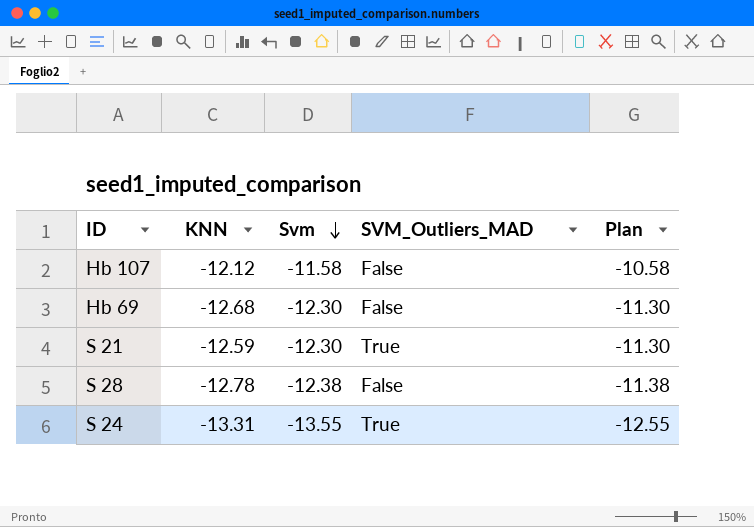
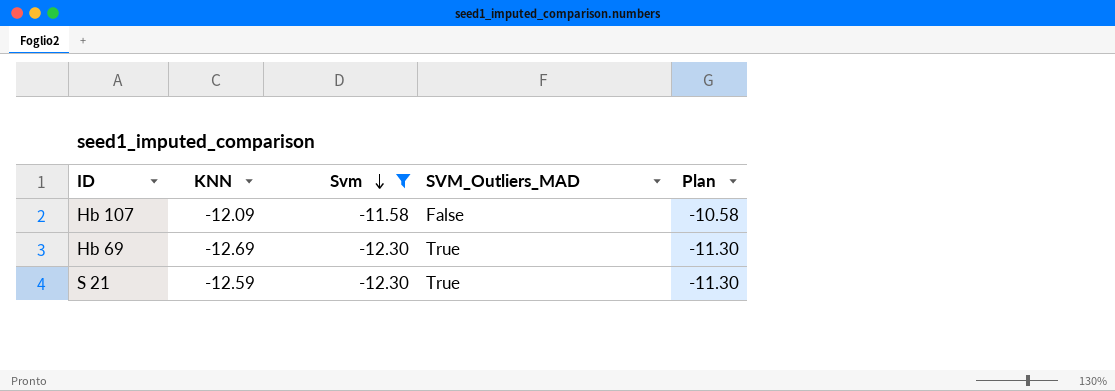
filter: none -> Svm >= -12.30
Hb 107 | KNN: -12.12 -> -12.09
Hb 69 | KNN: -12.68 -> -12.69
Hb 69 | SVM_Outliers_MAD: False -> True

